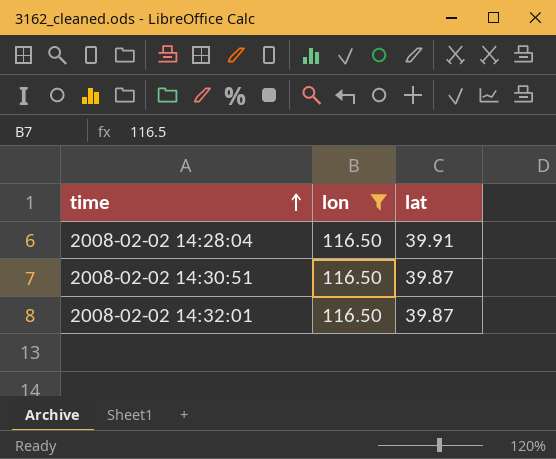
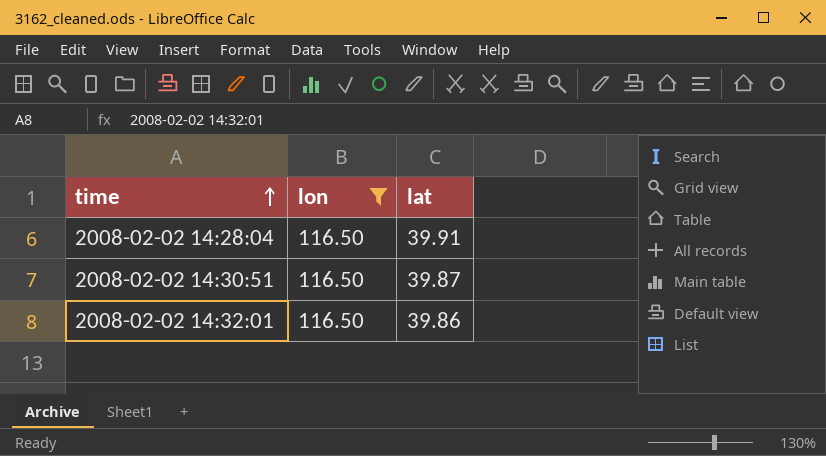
2008-02-02 14:32:01 | lat: 39.87 -> 39.86

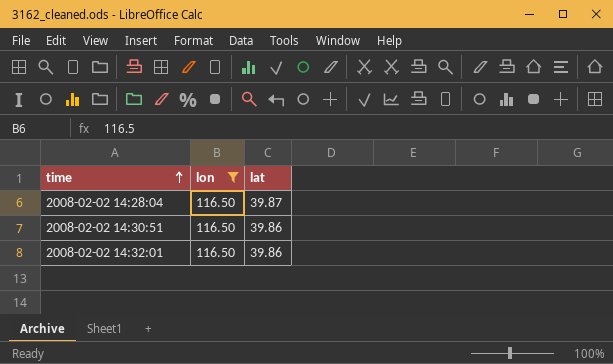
2008-02-02 14:28:04 | lat: 39.91 -> 39.87
2008-02-02 14:30:51 | lat: 39.87 -> 39.86

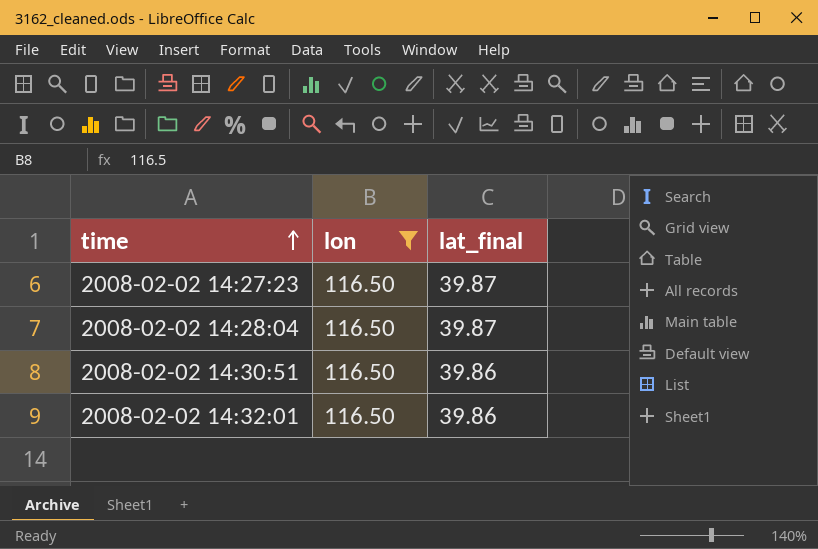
column name: lat -> lat_final
row 2008-02-02 14:27:23: none -> 116.50 | 39.87

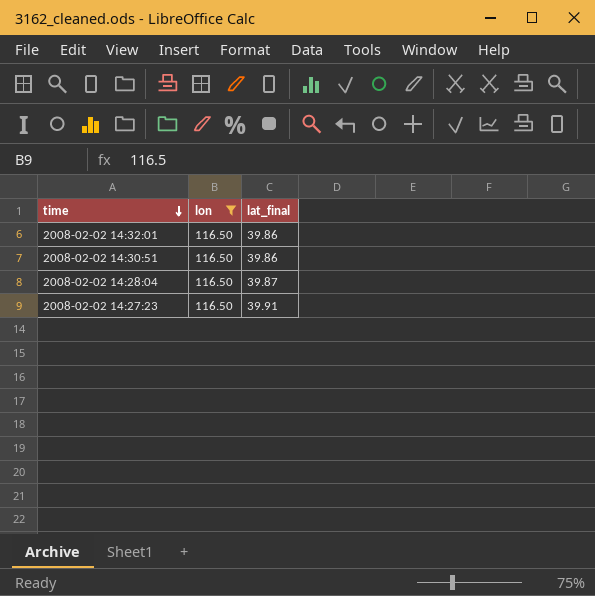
row order: time ascending -> time descending
2008-02-02 14:27:23 | lat_final: 39.87 -> 39.91

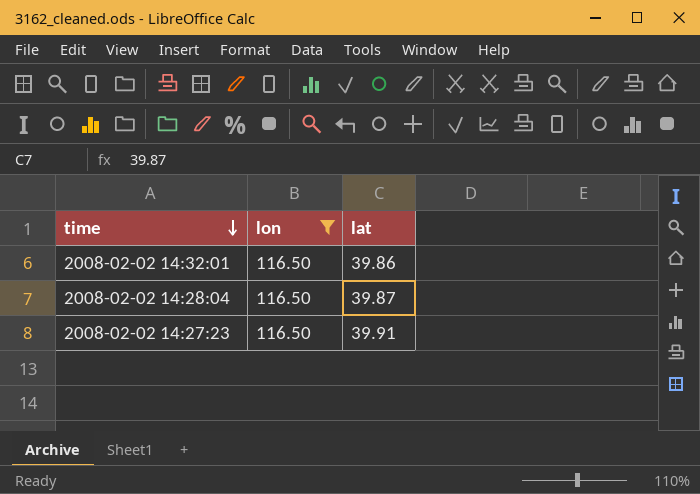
column name: lat_final -> lat
row 2008-02-02 14:30:51: 116.50 | 39.86 -> none

